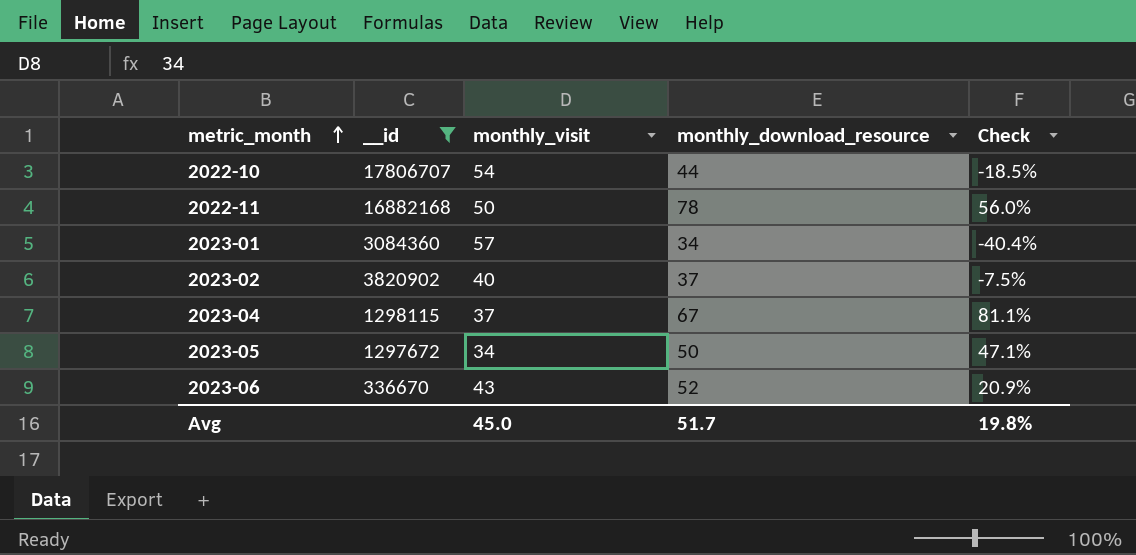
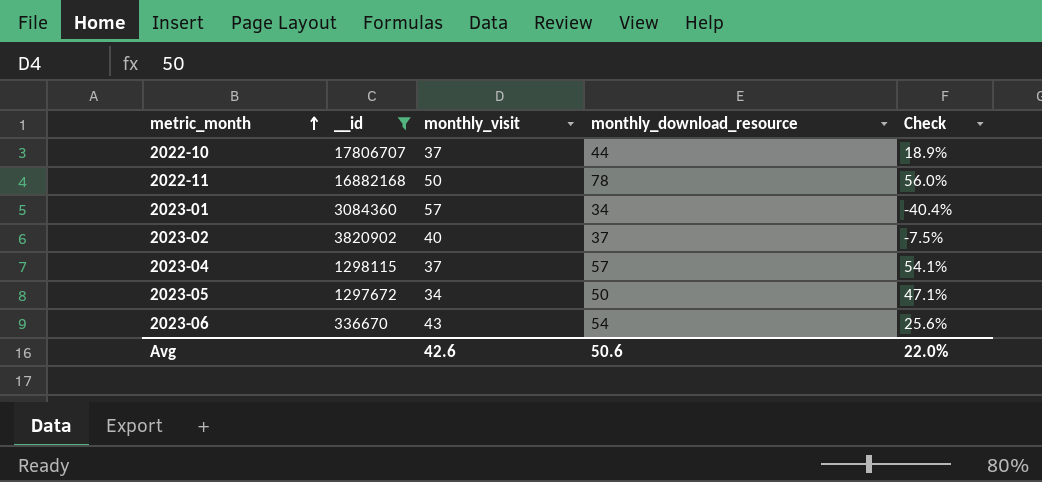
2022-10 | monthly_visit: 54 -> 37
2022-10 | Check: -18.5% -> 18.9%
2023-04 | monthly_download_resource: 67 -> 57
2023-04 | Check: 81.1% -> 54.1%
2023-06 | monthly_download_resource: 52 -> 54
2023-06 | Check: 20.9% -> 25.6%
Avg | monthly_visit: 45.0 -> 42.6
Avg | monthly_download_resource: 51.7 -> 50.6
Avg | Check: 19.8% -> 22.0%

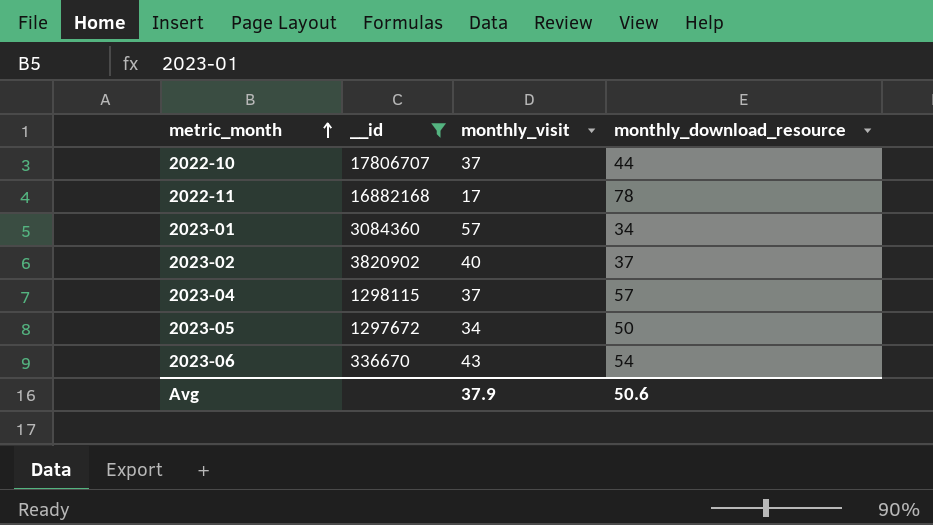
column Check | formula: ([monthly_download_resource] - [monthly_visit]) / [monthly_visit] -> none
2022-11 | monthly_visit: 50 -> 17
Avg | monthly_visit: 42.6 -> 37.9

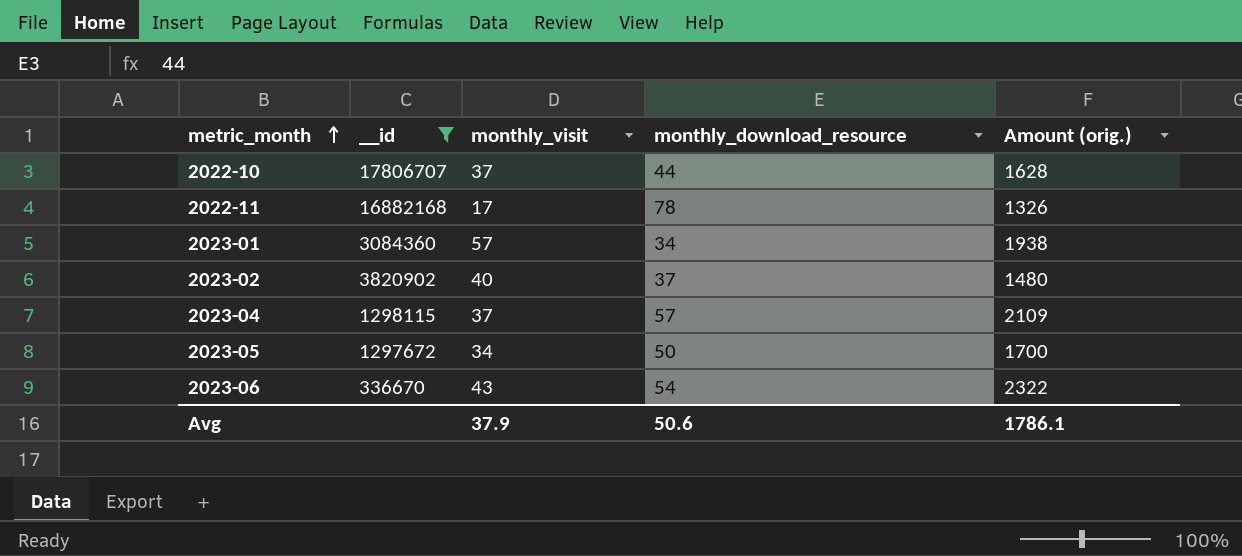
column Amount (orig.) | formula: none -> [monthly_visit] * [monthly_download_resource]

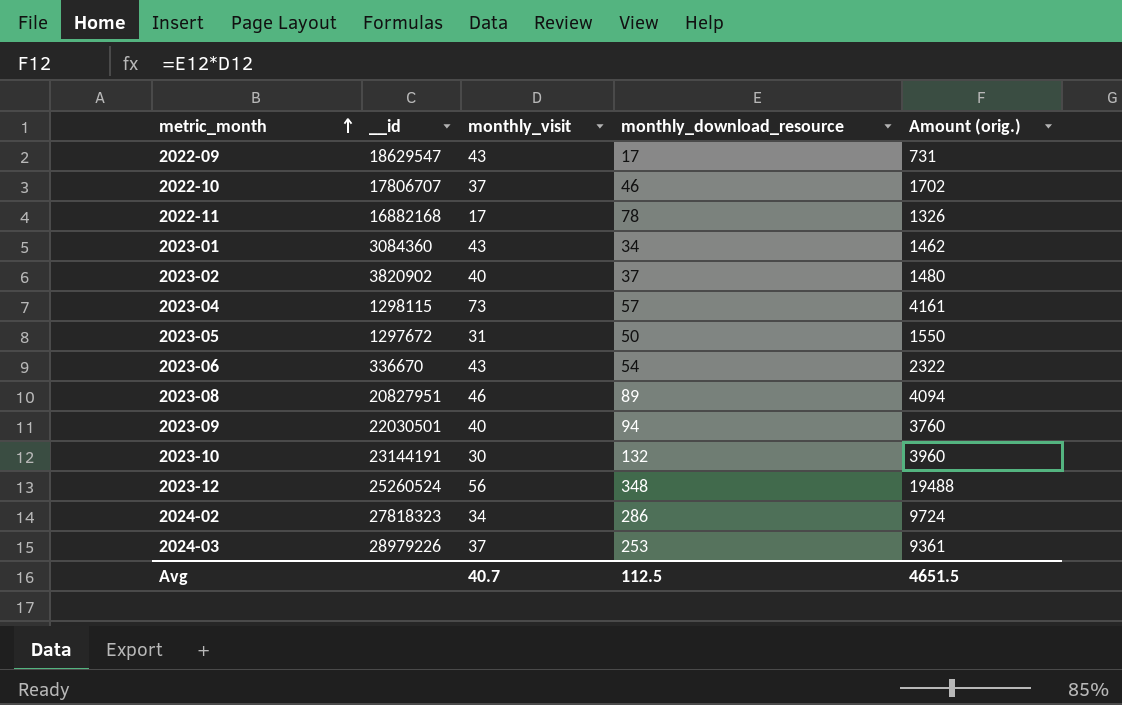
filter: __id <= 17806707 -> none
2022-10 | monthly_download_resource: 44 -> 46
2022-10 | Amount (orig.): 1628 -> 1702
2023-01 | monthly_visit: 57 -> 43
2023-01 | Amount (orig.): 1938 -> 1462
2023-04 | monthly_visit: 37 -> 73
2023-04 | Amount (orig.): 2109 -> 4161
2023-05 | monthly_visit: 34 -> 31
2023-05 | Amount (orig.): 1700 -> 1550
Avg | monthly_visit: 37.9 -> 40.7
Avg | monthly_download_resource: 50.6 -> 112.5
Avg | Amount (orig.): 1786.1 -> 4651.5

